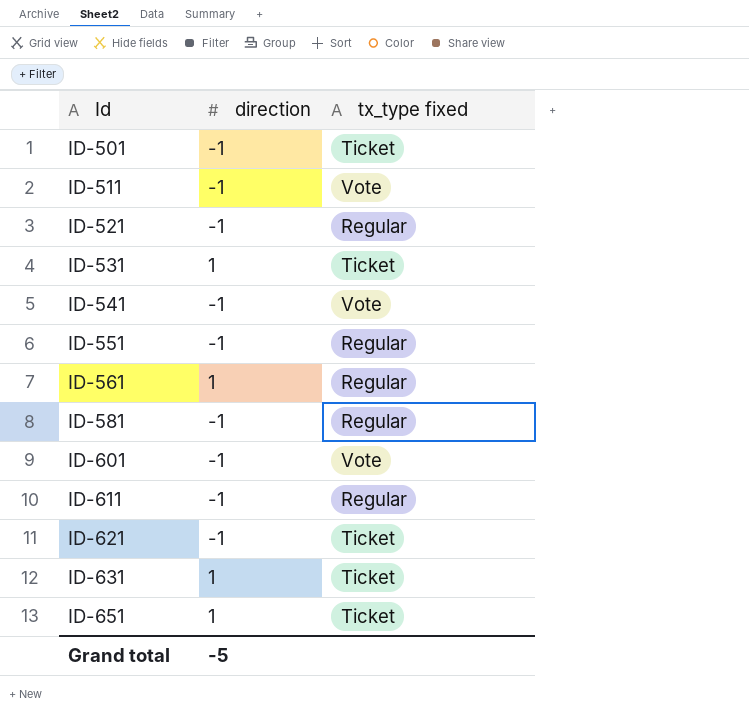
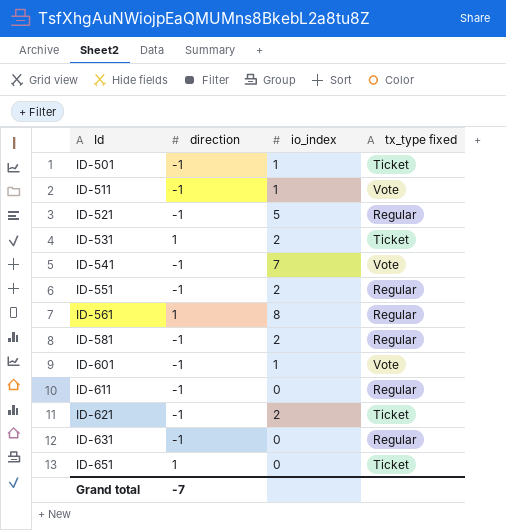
column io_index | position: none -> 3
ID-631 | direction: 1 -> -1
ID-631 | tx_type fixed: Ticket -> Regular
Grand total | direction: -5 -> -7

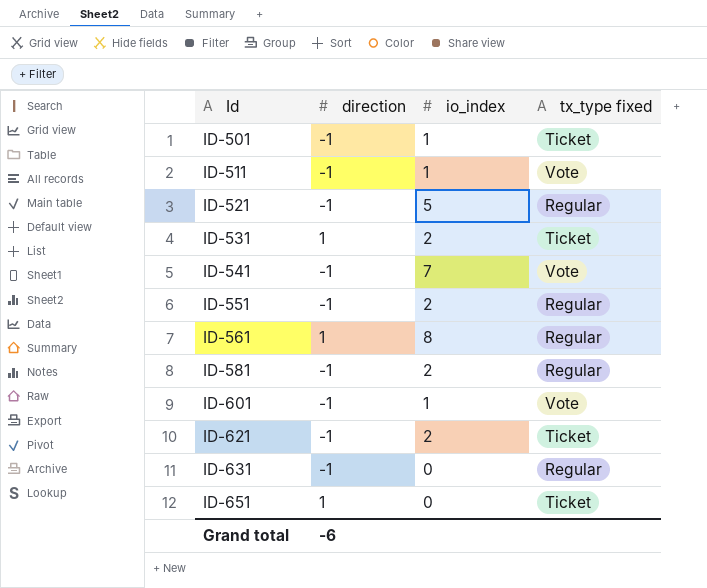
row ID-611: -1 | 0 | Regular -> none
Grand total | direction: -7 -> -6

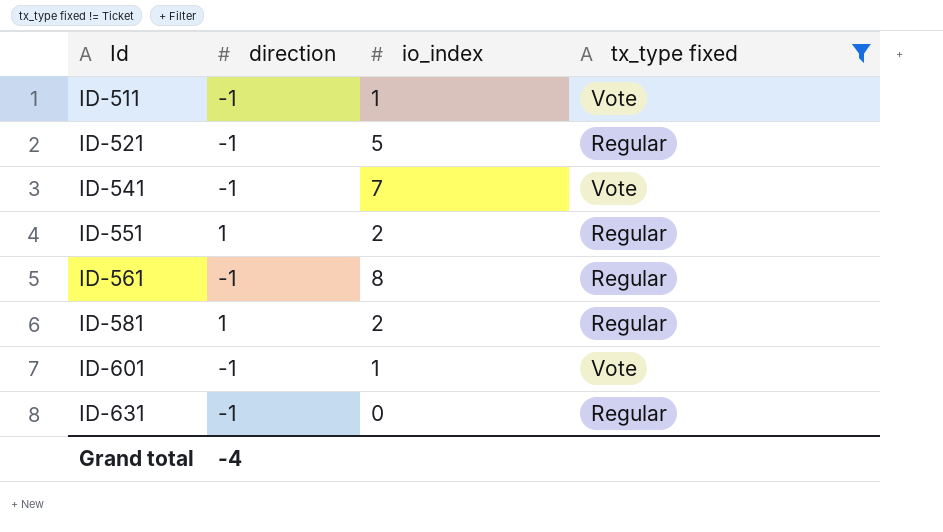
filter: none -> tx_type fixed != Ticket
ID-551 | direction: -1 -> 1
ID-561 | direction: 1 -> -1
ID-581 | direction: -1 -> 1
Grand total | direction: -6 -> -4

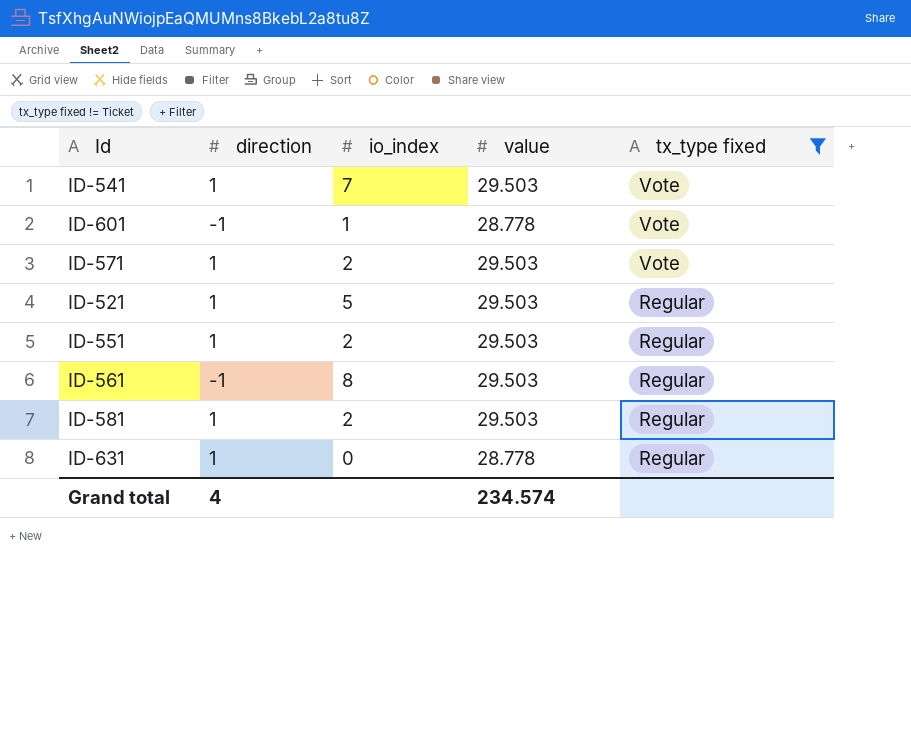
row order: Id ascending -> tx_type fixed descending
column value | position: none -> 4
row ID-511: -1 | 1 | Vote -> none
ID-541 | direction: -1 -> 1
row ID-571: none -> 1 | 2 | 29.503 | Vote
ID-521 | direction: -1 -> 1
ID-631 | direction: -1 -> 1
Grand total | direction: -4 -> 4

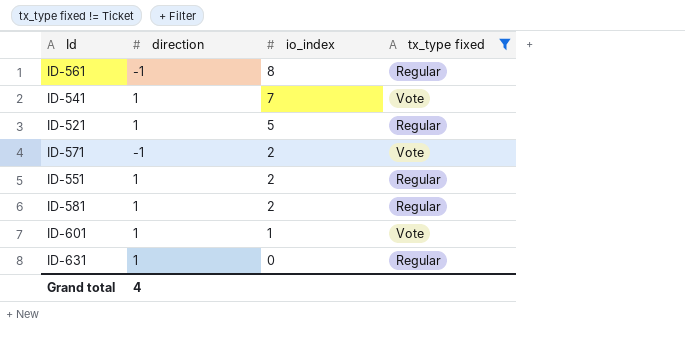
row order: tx_type fixed descending -> io_index descending
column value | position: 4 -> none
ID-571 | direction: 1 -> -1
ID-601 | direction: -1 -> 1

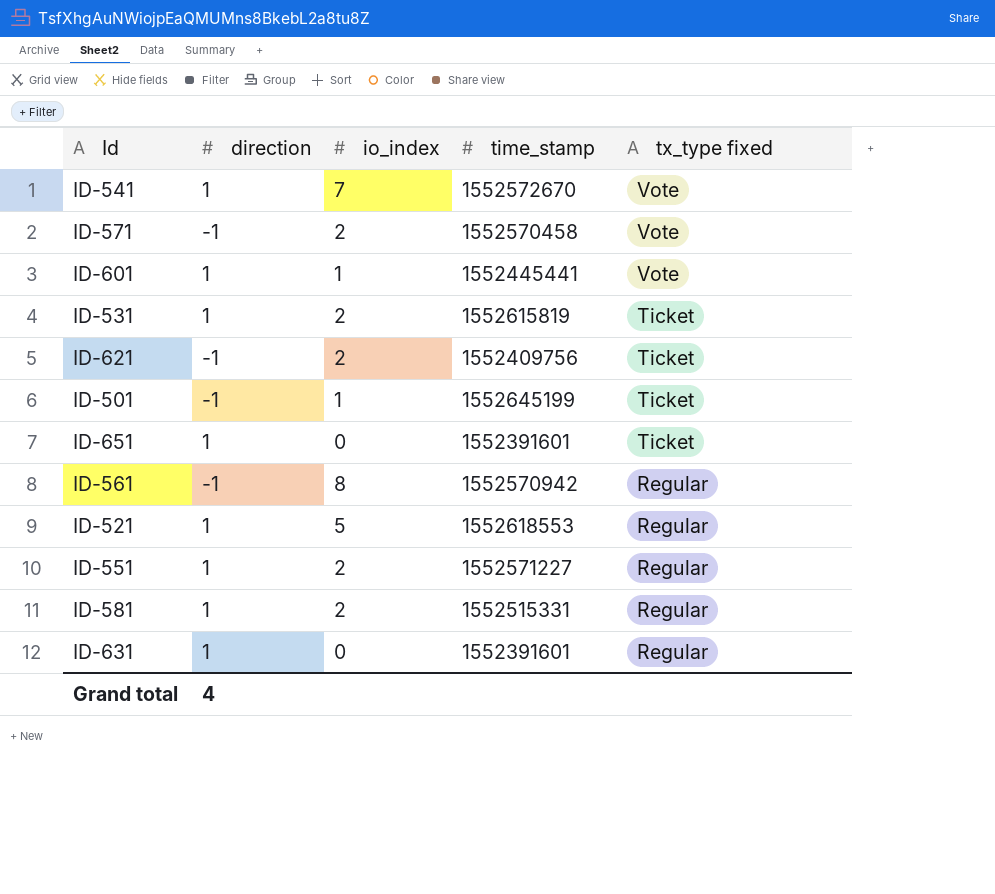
filter: tx_type fixed != Ticket -> none
row order: io_index descending -> tx_type fixed descending
column time_stamp | position: none -> 4

